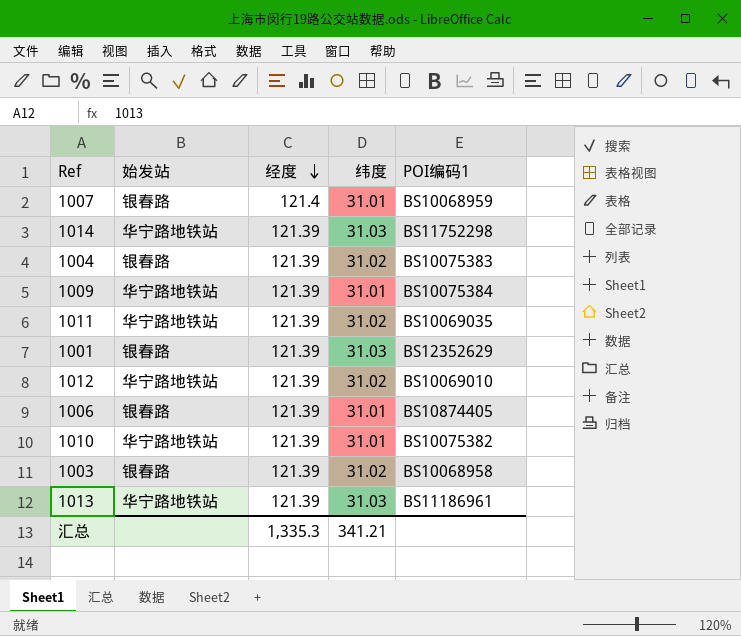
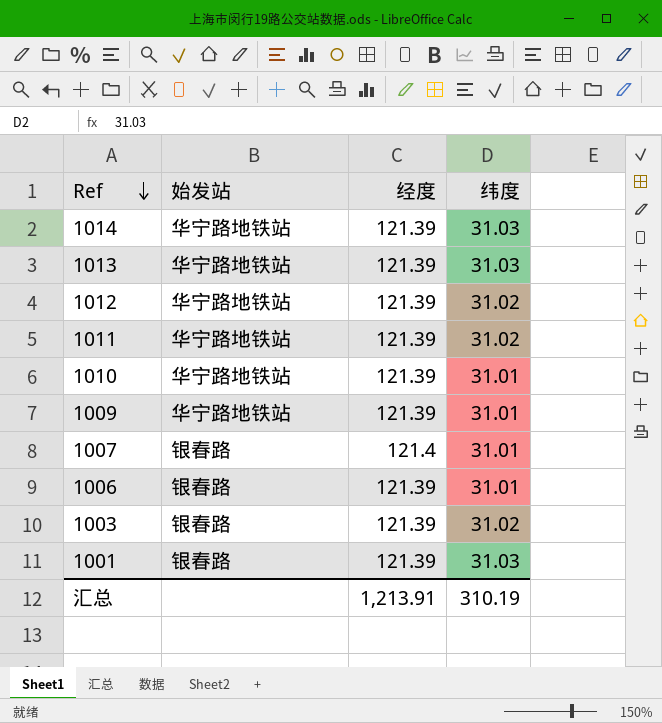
row order: 经度 descending -> Ref descending
column POI编码1 | position: 5 -> none
row 1004: 银春路 | 121.39 | 31.02 | BS10075383 -> none
汇总 | 经度: 1,335.3 -> 1,213.91
汇总 | 纬度: 341.21 -> 310.19

